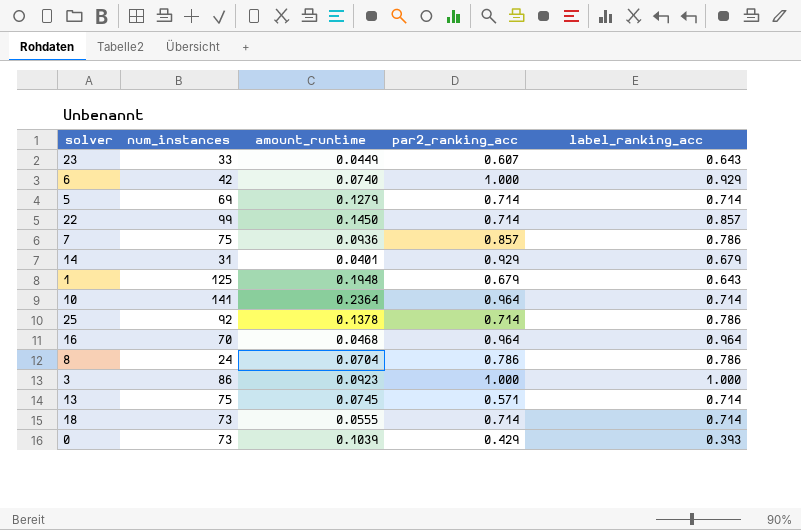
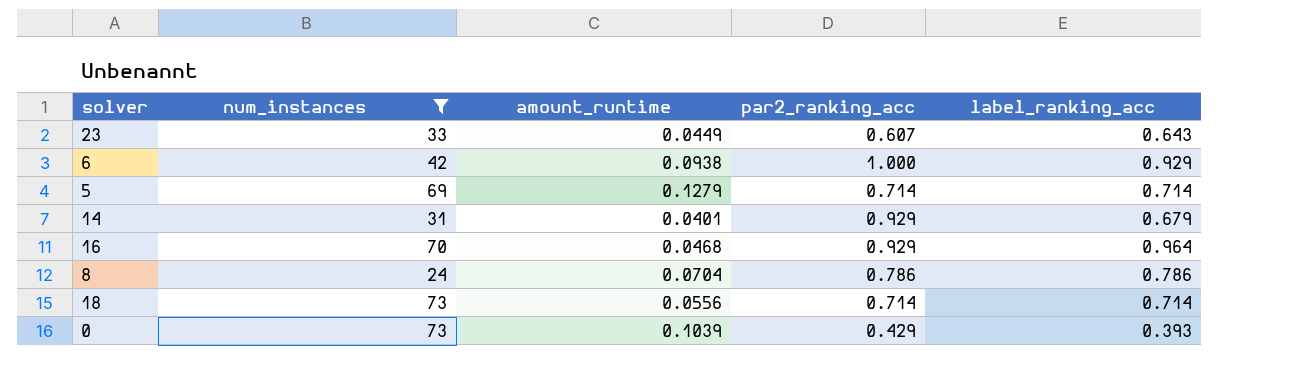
filter: none -> num_instances <= 73
6 | amount_runtime: 0.0740 -> 0.0938
16 | par2_ranking_acc: 0.964 -> 0.929
18 | amount_runtime: 0.0555 -> 0.0556

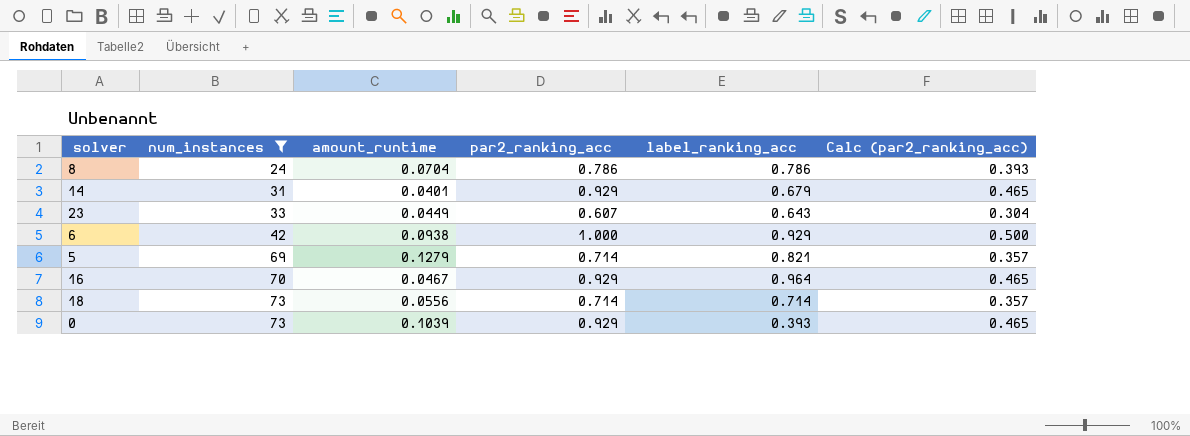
row order: none -> num_instances ascending
column Calc (par2_ranking_acc) | formula: none -> [par2_ranking_acc] * 0.5
5 | label_ranking_acc: 0.714 -> 0.821
16 | amount_runtime: 0.0468 -> 0.0467
0 | par2_ranking_acc: 0.429 -> 0.929

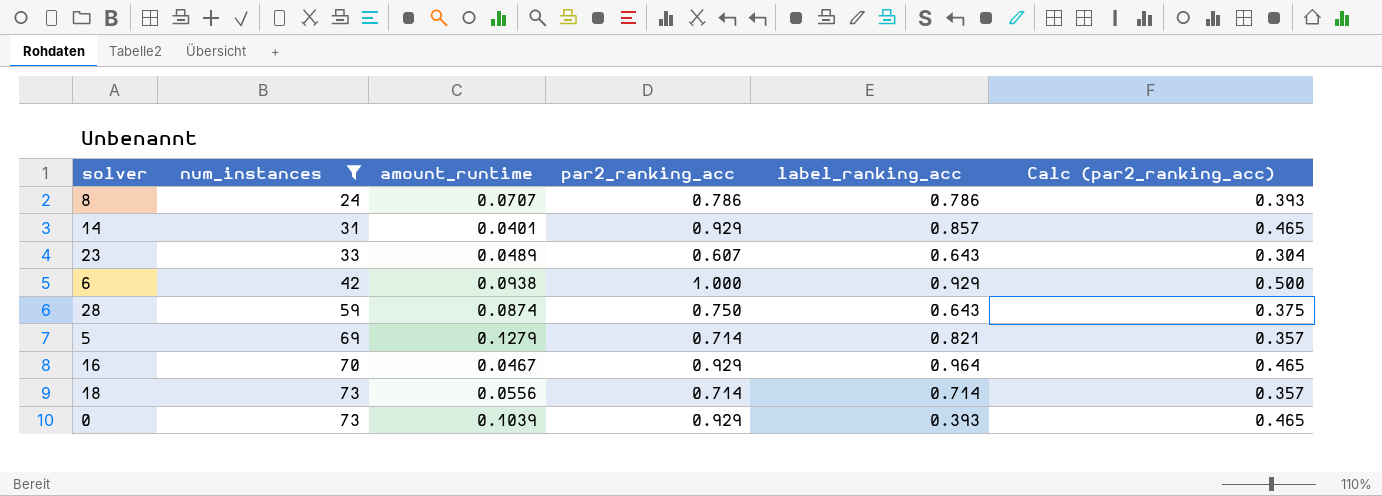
8 | amount_runtime: 0.0704 -> 0.0707
14 | label_ranking_acc: 0.679 -> 0.857
23 | amount_runtime: 0.0449 -> 0.0489
row 28: none -> 59 | 0.0874 | 0.750 | 0.643 | 0.375

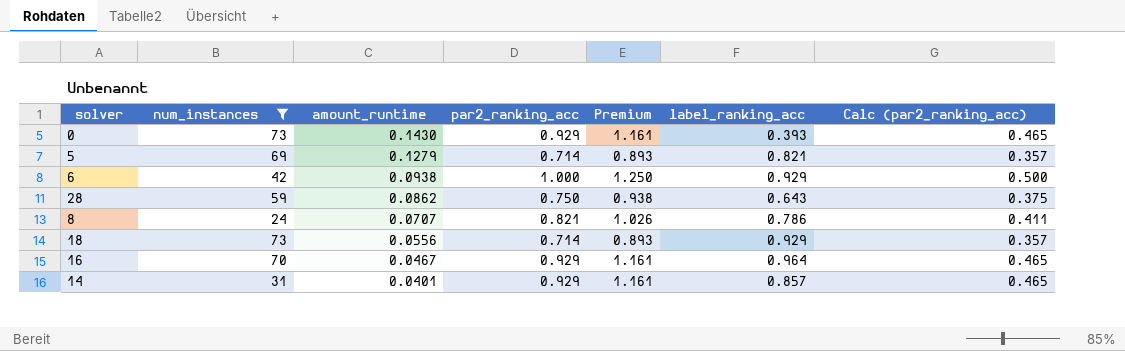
row order: num_instances ascending -> amount_runtime descending
column Premium | formula: none -> [par2_ranking_acc] * 1.25
row 23: 33 | 0.0489 | 0.607 | 0.643 | 0.304 -> none
0 | amount_runtime: 0.1039 -> 0.1430
28 | amount_runtime: 0.0874 -> 0.0862
8 | par2_ranking_acc: 0.786 -> 0.821
8 | Calc (par2_ranking_acc): 0.393 -> 0.411
18 | label_ranking_acc: 0.714 -> 0.929

